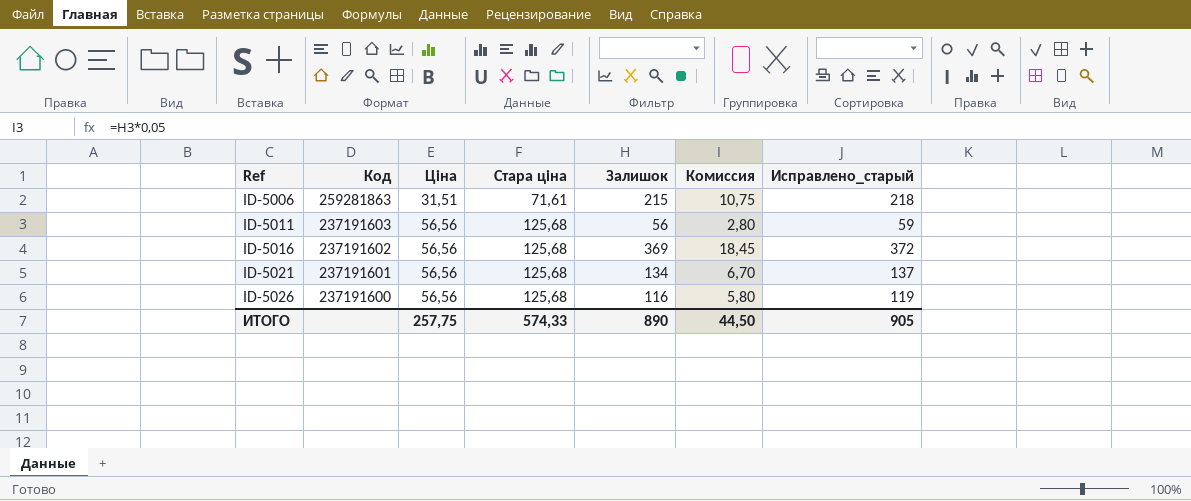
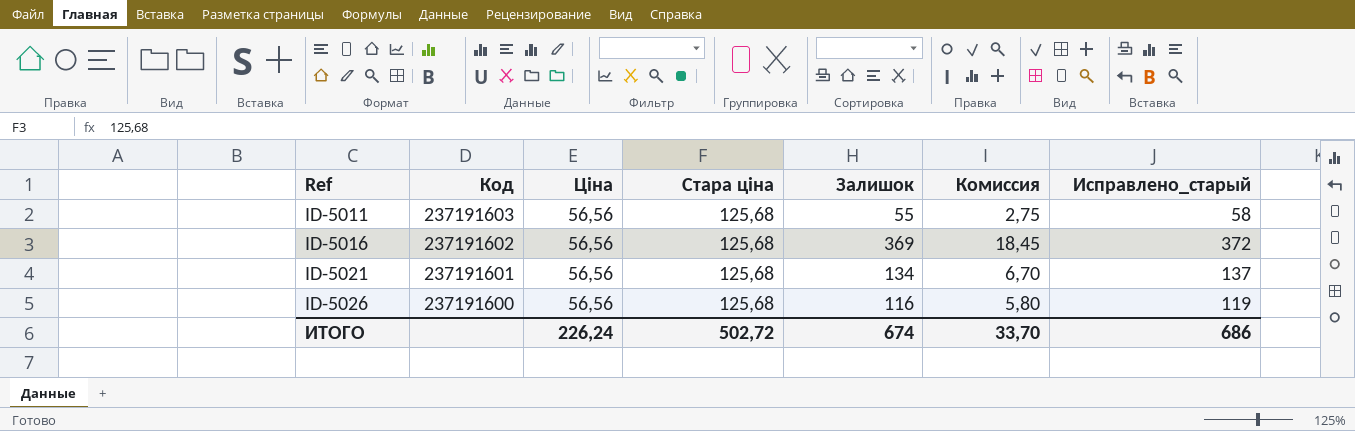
row ID-5006: 259281863 | 31,51 | 71,61 | 215 | 10,75 | 218 -> none
ID-5011 | Залишок: 56 -> 55
ID-5011 | Комиссия: 2,80 -> 2,75
ID-5011 | Исправлено_старый: 59 -> 58
ИТОГО | Ціна: 257,75 -> 226,24
ИТОГО | Стара ціна: 574,33 -> 502,72
ИТОГО | Залишок: 890 -> 674
ИТОГО | Комиссия: 44,50 -> 33,70
ИТОГО | Исправлено_старый: 905 -> 686

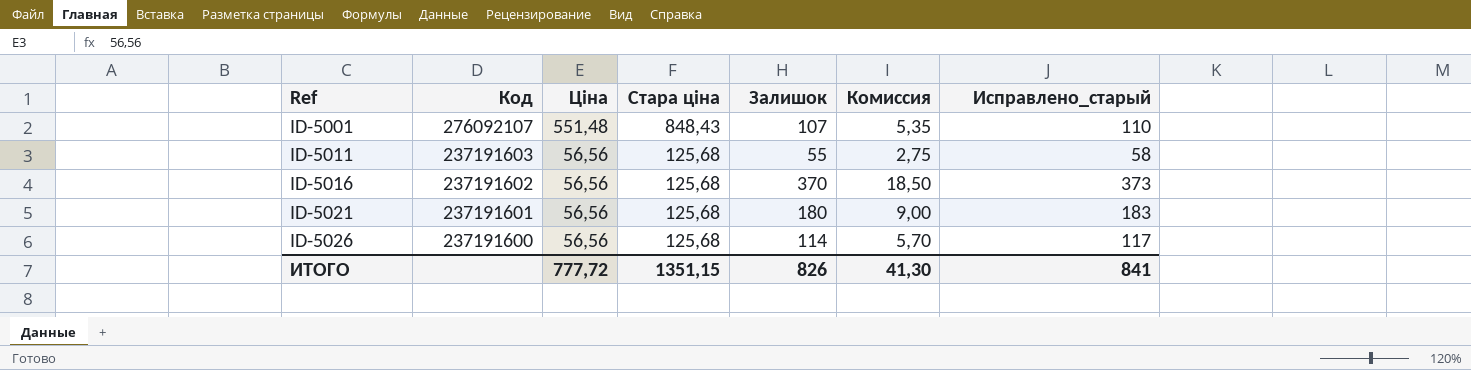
row ID-5001: none -> 276092107 | 551,48 | 848,43 | 107 | 5,35 | 110
ID-5016 | Залишок: 369 -> 370
ID-5016 | Комиссия: 18,45 -> 18,50
ID-5016 | Исправлено_старый: 372 -> 373
ID-5021 | Залишок: 134 -> 180
ID-5021 | Комиссия: 6,70 -> 9,00
ID-5021 | Исправлено_старый: 137 -> 183
ID-5026 | Залишок: 116 -> 114
ID-5026 | Комиссия: 5,80 -> 5,70
ID-5026 | Исправлено_старый: 119 -> 117
ИТОГО | Ціна: 226,24 -> 777,72
ИТОГО | Стара ціна: 502,72 -> 1351,15
ИТОГО | Залишок: 674 -> 826
ИТОГО | Комиссия: 33,70 -> 41,30
ИТОГО | Исправлено_старый: 686 -> 841

